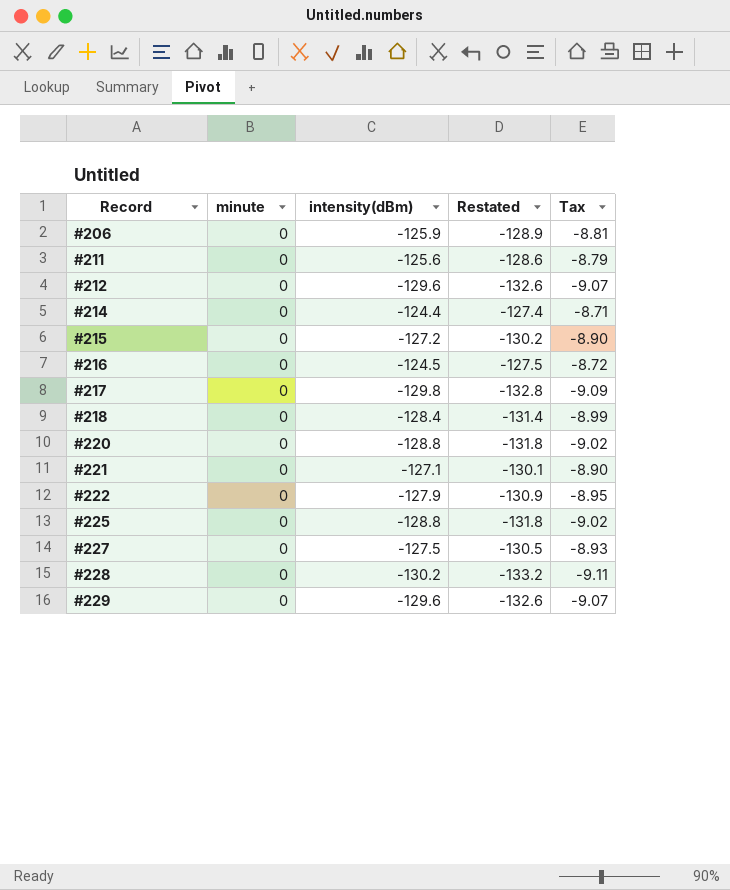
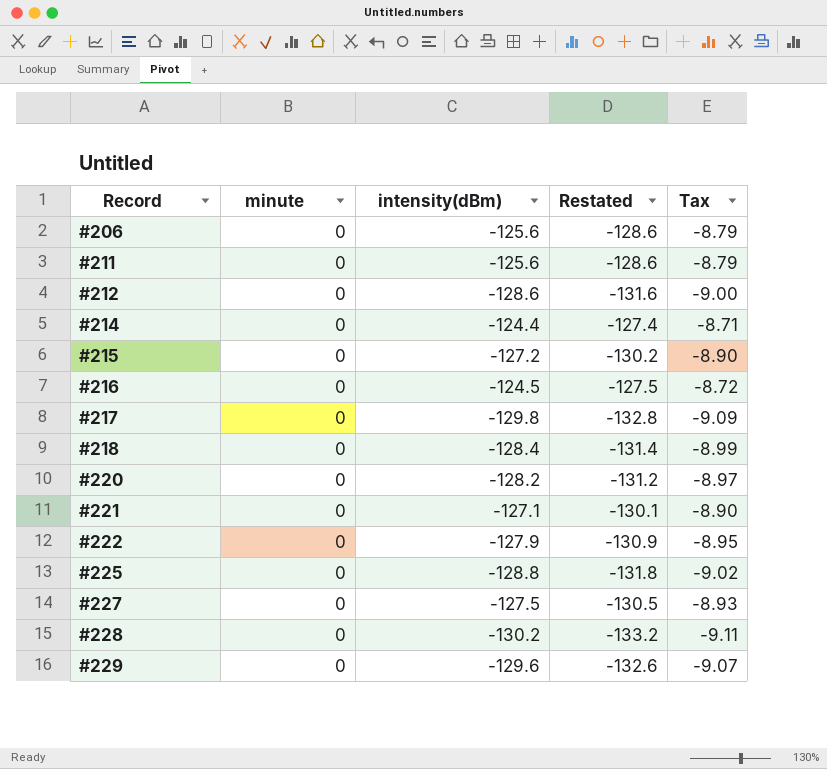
#206 | intensity(dBm): -125.9 -> -125.6
#206 | Restated: -128.9 -> -128.6
#206 | Tax: -8.81 -> -8.79
#212 | intensity(dBm): -129.6 -> -128.6
#212 | Restated: -132.6 -> -131.6
#212 | Tax: -9.07 -> -9.00
#220 | intensity(dBm): -128.8 -> -128.2
#220 | Restated: -131.8 -> -131.2
#220 | Tax: -9.02 -> -8.97

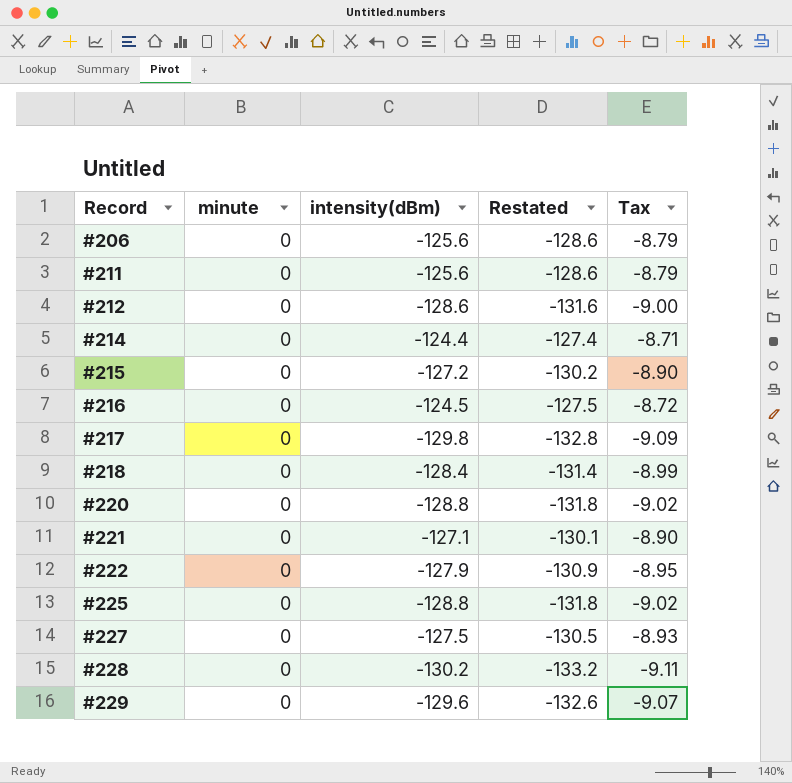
#220 | intensity(dBm): -128.2 -> -128.8
#220 | Restated: -131.2 -> -131.8
#220 | Tax: -8.97 -> -9.02

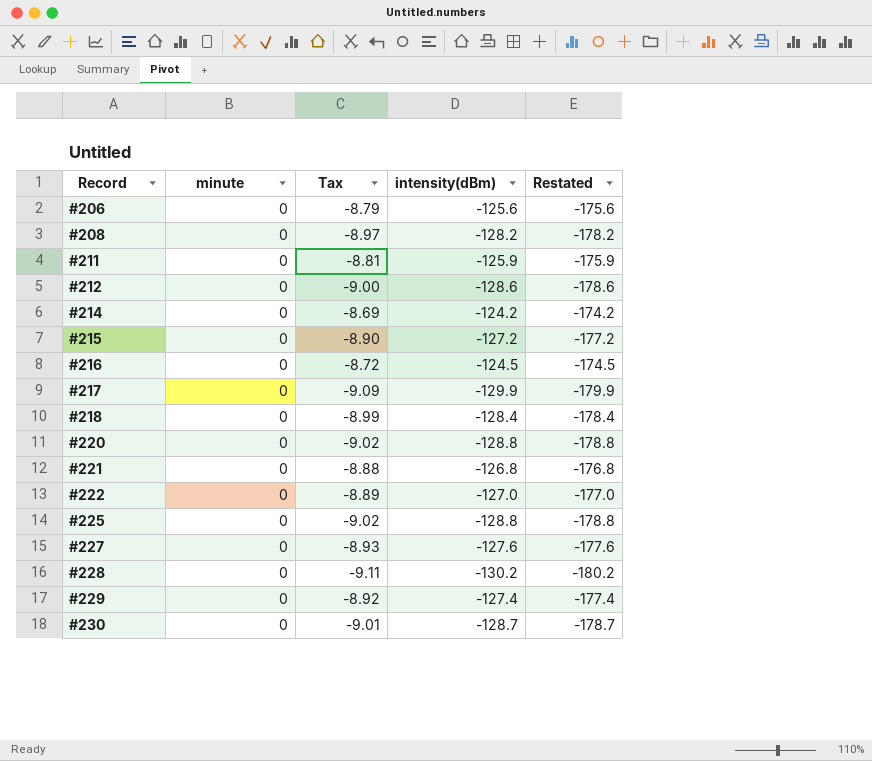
column Tax | position: 5 -> 3
column Restated | formula: [intensity(dBm)] - 3 -> [intensity(dBm)] - 50
row #208: none -> 0 | -8.97 | -128.2 | -178.2
#211 | Tax: -8.79 -> -8.81
#211 | intensity(dBm): -125.6 -> -125.9
#214 | Tax: -8.71 -> -8.69
#214 | intensity(dBm): -124.4 -> -124.2
#217 | intensity(dBm): -129.8 -> -129.9
#221 | Tax: -8.90 -> -8.88
#221 | intensity(dBm): -127.1 -> -126.8
#222 | Tax: -8.95 -> -8.89
#222 | intensity(dBm): -127.9 -> -127.0
#227 | intensity(dBm): -127.5 -> -127.6
#229 | Tax: -9.07 -> -8.92
#229 | intensity(dBm): -129.6 -> -127.4
row #230: none -> 0 | -9.01 | -128.7 | -178.7

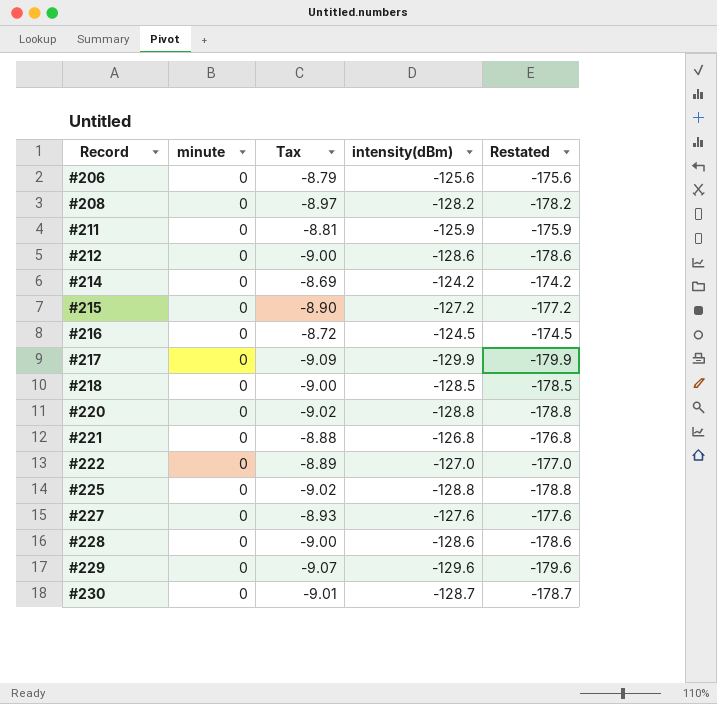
#218 | Tax: -8.99 -> -9.00
#218 | intensity(dBm): -128.4 -> -128.5
#218 | Restated: -178.4 -> -178.5
#228 | Tax: -9.11 -> -9.00
#228 | intensity(dBm): -130.2 -> -128.6
#228 | Restated: -180.2 -> -178.6
#229 | Tax: -8.92 -> -9.07
#229 | intensity(dBm): -127.4 -> -129.6
#229 | Restated: -177.4 -> -179.6

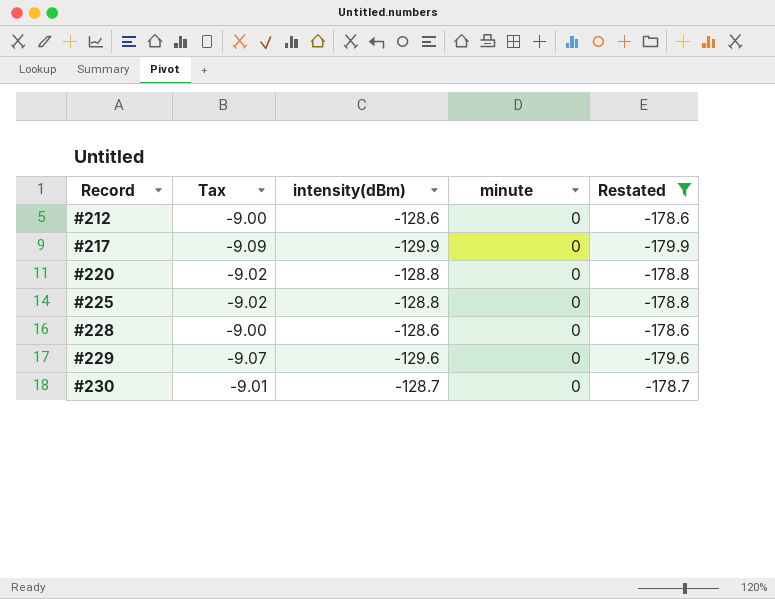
filter: none -> Restated <= -178.6
column minute | position: 2 -> 4

